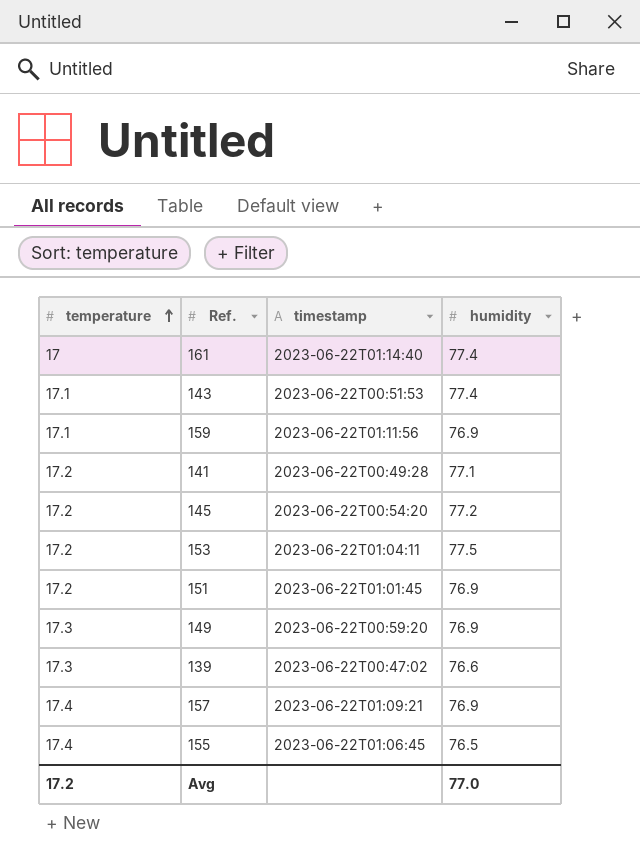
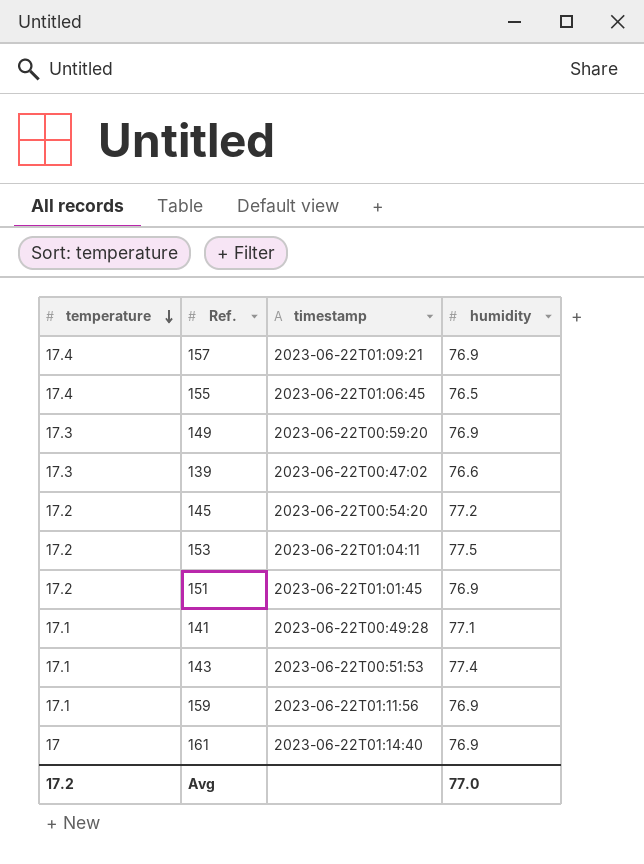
row order: temperature ascending -> temperature descending
141 | temperature: 17.2 -> 17.1
161 | humidity: 77.4 -> 76.9

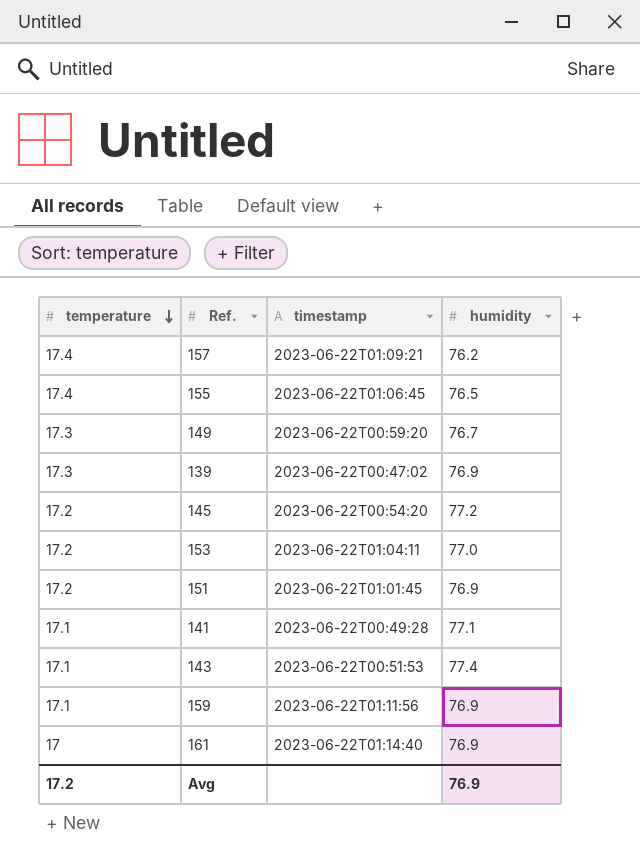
157 | humidity: 76.9 -> 76.2
149 | humidity: 76.9 -> 76.7
139 | humidity: 76.6 -> 76.9
153 | humidity: 77.5 -> 77.0
Avg | humidity: 77.0 -> 76.9

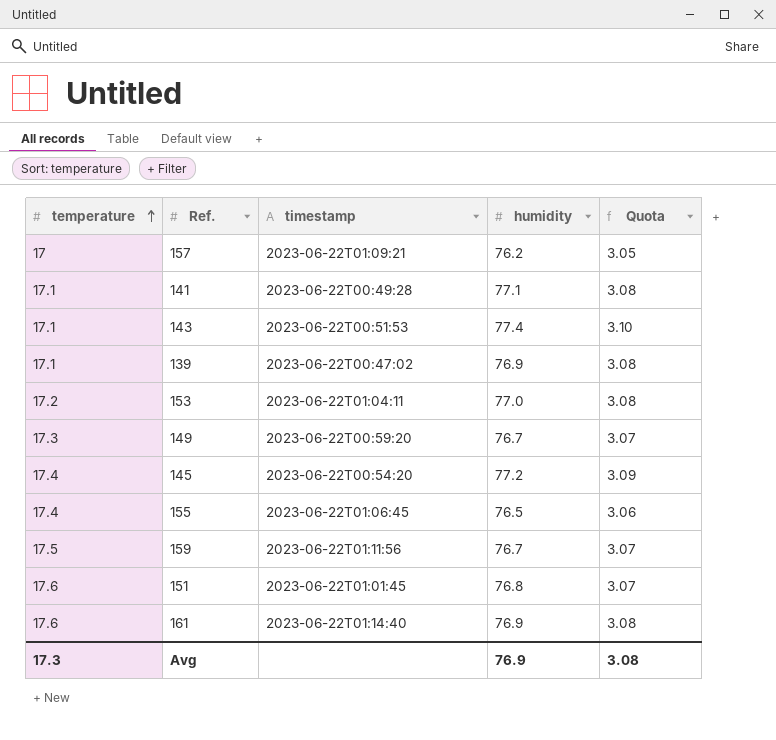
row order: temperature descending -> temperature ascending
column Quota | formula: none -> [humidity] * 0.04
157 | temperature: 17.4 -> 17
139 | temperature: 17.3 -> 17.1
145 | temperature: 17.2 -> 17.4
159 | temperature: 17.1 -> 17.5
159 | humidity: 76.9 -> 76.7
151 | temperature: 17.2 -> 17.6
151 | humidity: 76.9 -> 76.8
161 | temperature: 17 -> 17.6
Avg | temperature: 17.2 -> 17.3

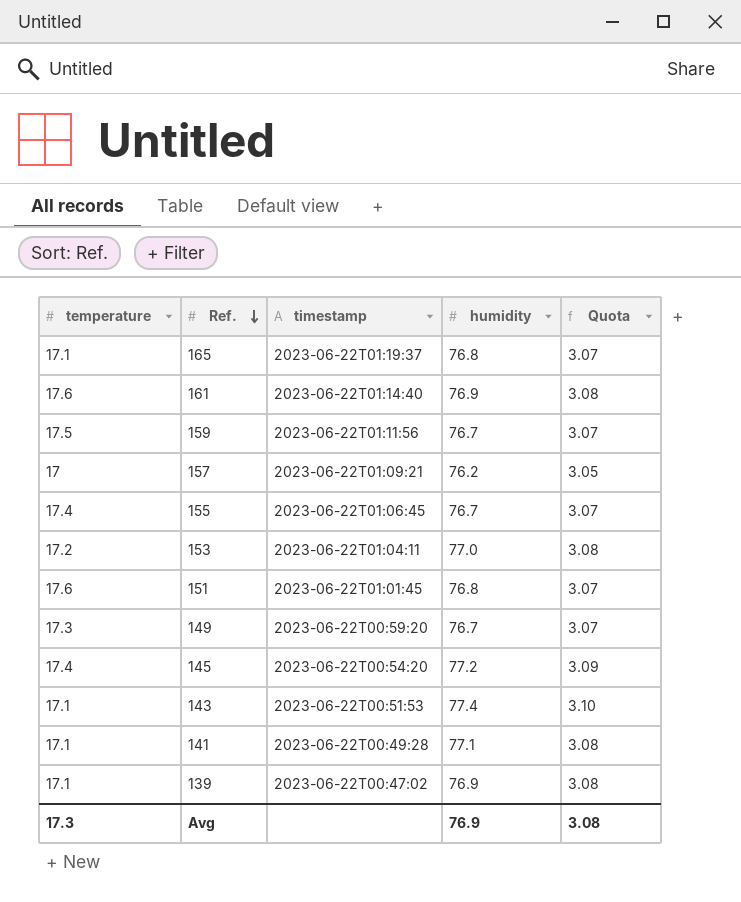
row order: temperature ascending -> Ref. descending
row 165: none -> 17.1 | 2023-06-22T01:19:37 | 76.8 | 3.07
155 | humidity: 76.5 -> 76.7
155 | Quota: 3.06 -> 3.07

